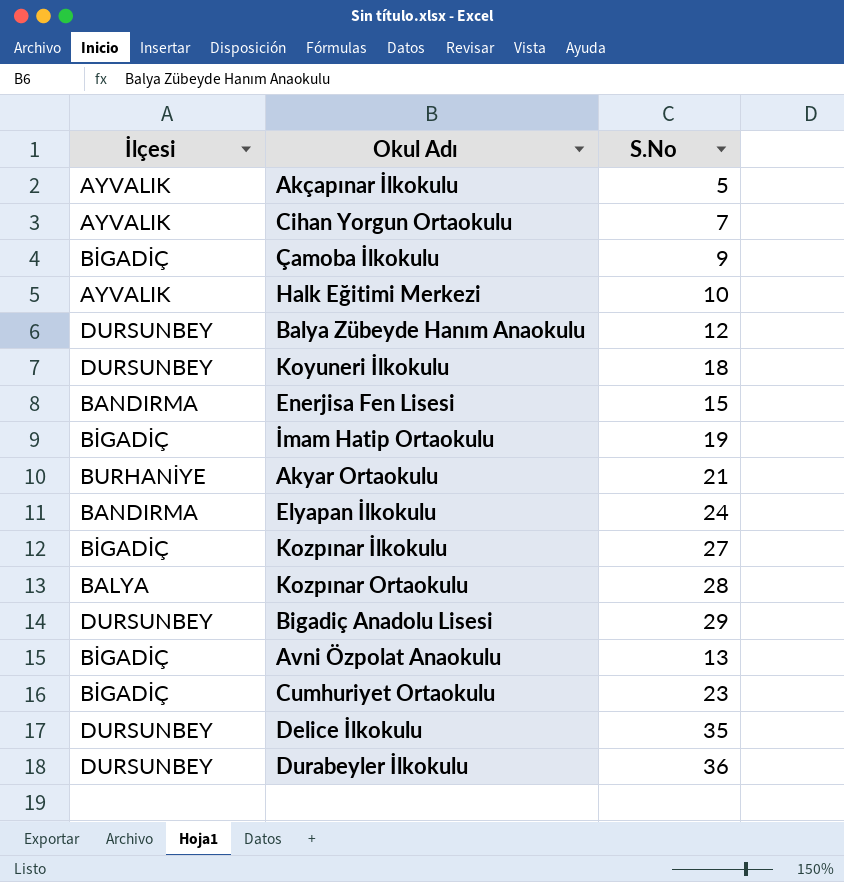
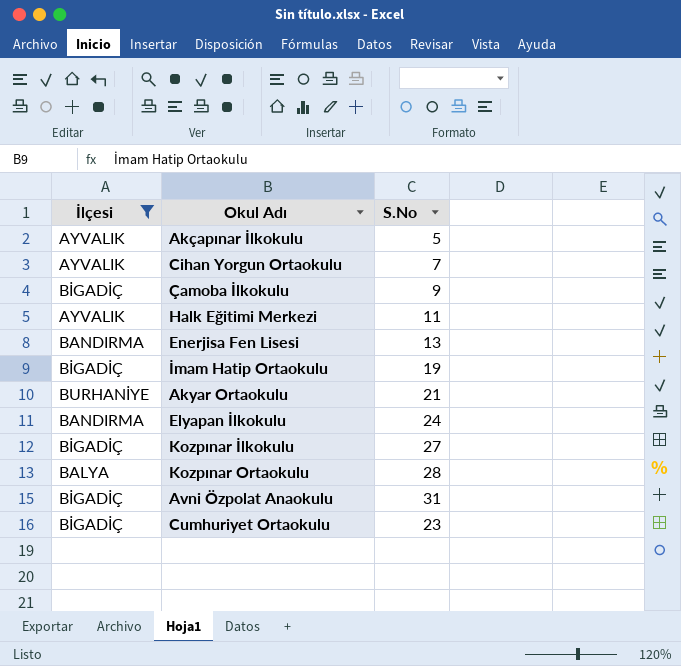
filter: none -> İlçesi != DURSUNBEY
Halk Eğitimi Merkezi | S.No: 10 -> 11
Enerjisa Fen Lisesi | S.No: 15 -> 13
Avni Özpolat Anaokulu | S.No: 13 -> 31

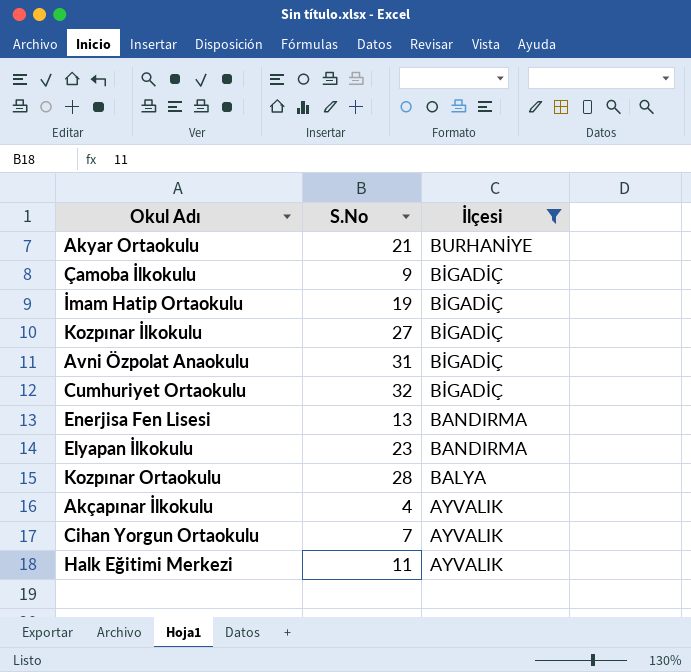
row order: none -> İlçesi descending
column İlçesi | position: 1 -> 3
Cumhuriyet Ortaokulu | S.No: 23 -> 32
Elyapan İlkokulu | S.No: 24 -> 23
Akçapınar İlkokulu | S.No: 5 -> 4

